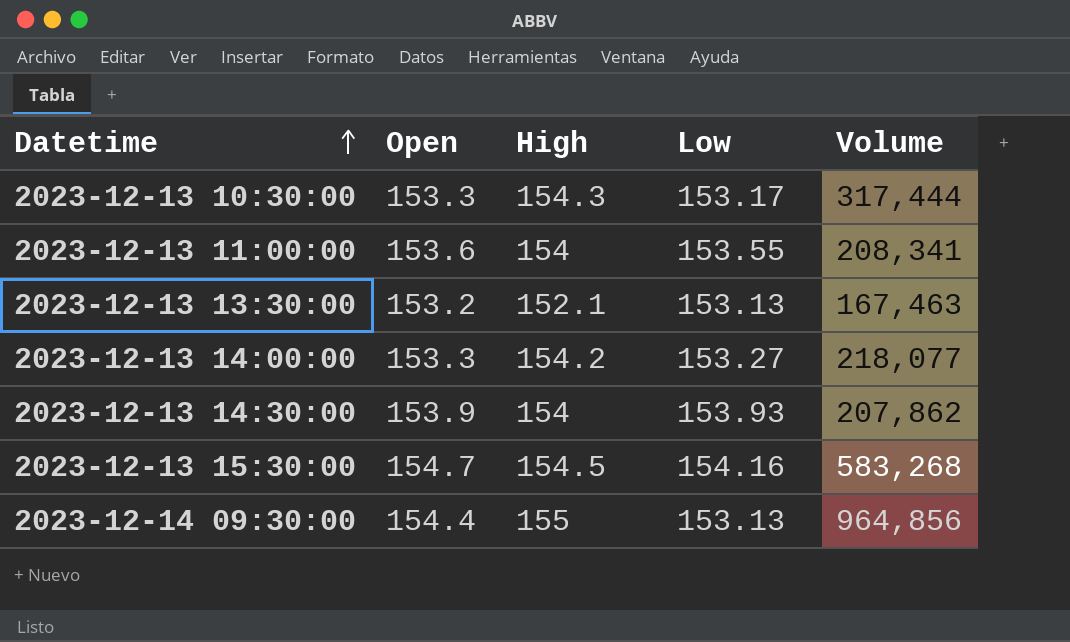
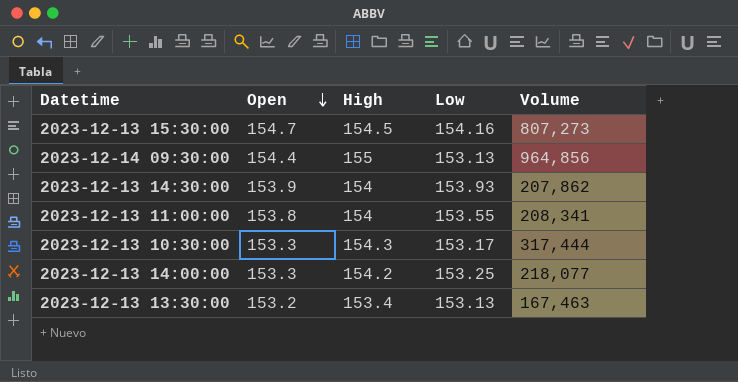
row order: Datetime ascending -> Open descending
2023-12-13 15:30:00 | Volume: 583,268 -> 807,273
2023-12-13 11:00:00 | Open: 153.6 -> 153.8
2023-12-13 14:00:00 | Low: 153.27 -> 153.25
2023-12-13 13:30:00 | High: 152.1 -> 153.4

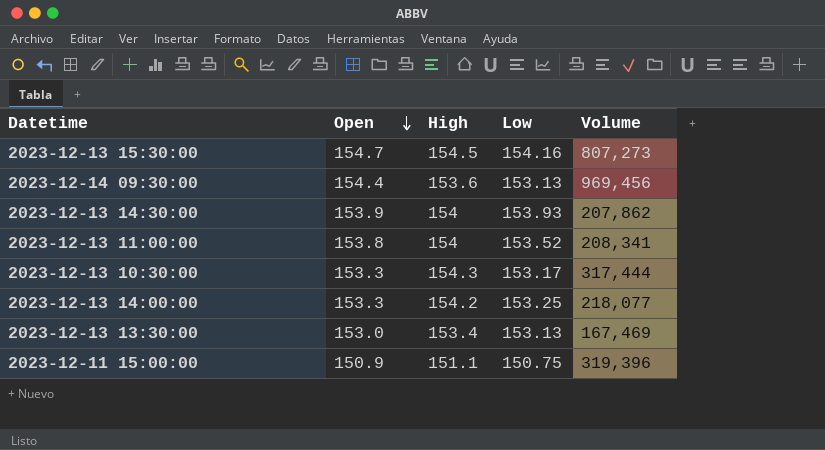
2023-12-14 09:30:00 | High: 155 -> 153.6
2023-12-14 09:30:00 | Volume: 964,856 -> 969,456
2023-12-13 11:00:00 | Low: 153.55 -> 153.52
2023-12-13 13:30:00 | Open: 153.2 -> 153.0
2023-12-13 13:30:00 | Volume: 167,463 -> 167,469
row 2023-12-11 15:00:00: none -> 150.9 | 151.1 | 150.75 | 319,396

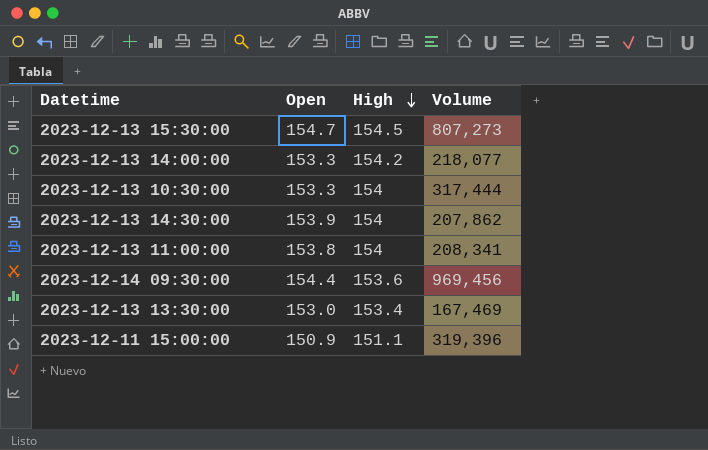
row order: Open descending -> High descending
column Low | position: 4 -> none
2023-12-13 10:30:00 | High: 154.3 -> 154

